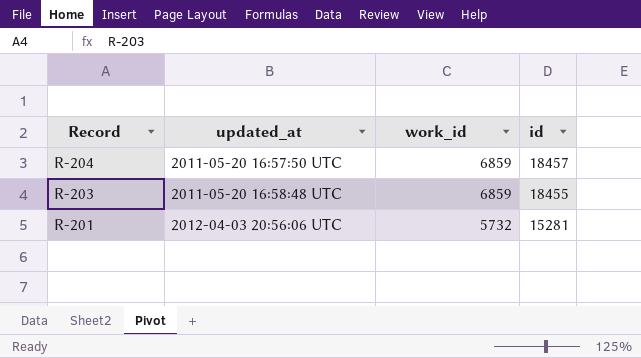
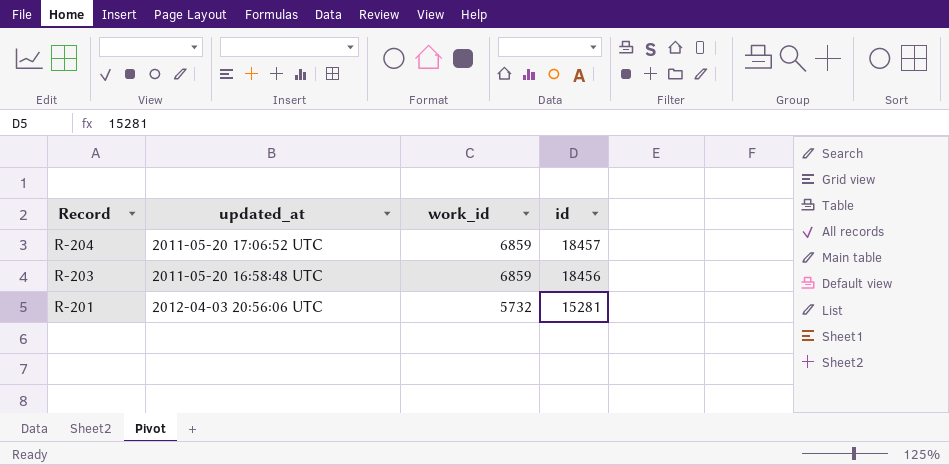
R-204 | updated_at: 2011-05-20 16:57:50 UTC -> 2011-05-20 17:06:52 UTC
R-203 | id: 18455 -> 18456

